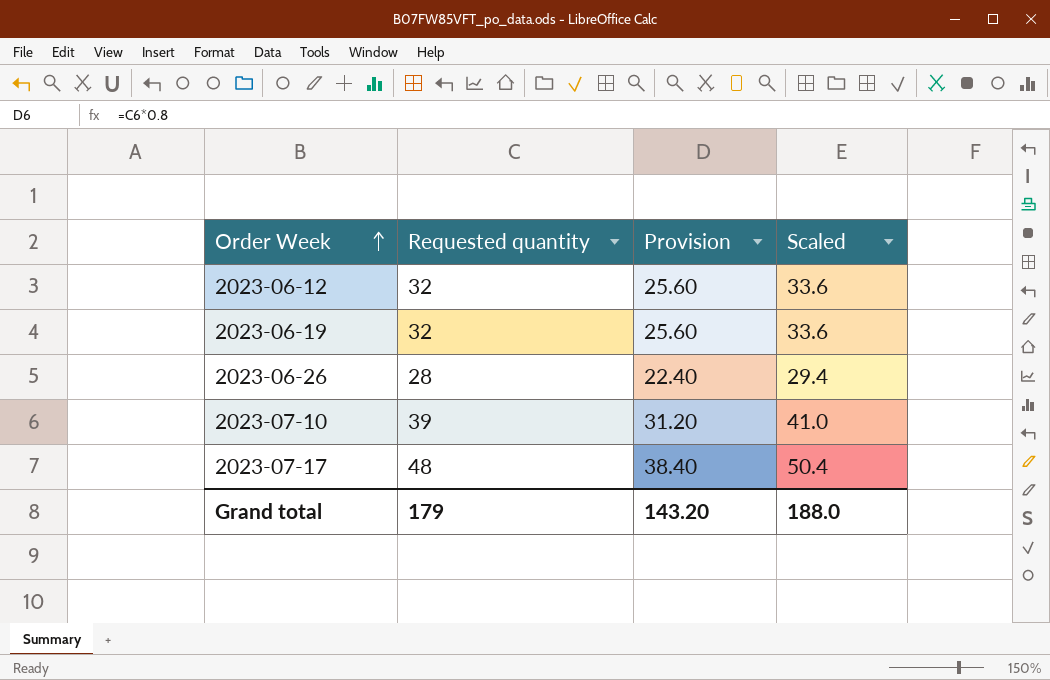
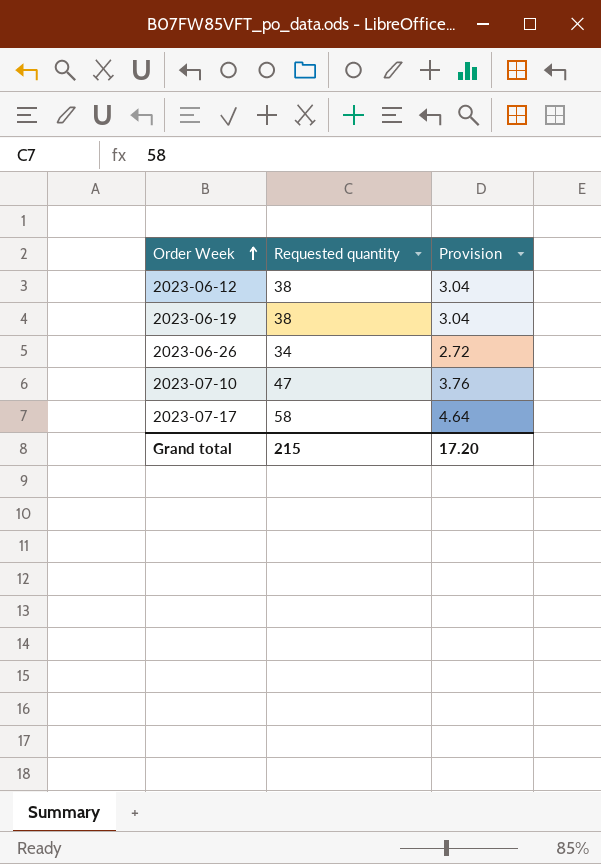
column Scaled | formula: [Requested quantity] * 1.05 -> none
column Provision | formula: [Requested quantity] * 0.8 -> [Requested quantity] * 0.08
2023-06-12 | Requested quantity: 32 -> 38
2023-06-19 | Requested quantity: 32 -> 38
2023-06-26 | Requested quantity: 28 -> 34
2023-07-10 | Requested quantity: 39 -> 47
2023-07-17 | Requested quantity: 48 -> 58
Grand total | Requested quantity: 179 -> 215
Grand total | Provision: 143.20 -> 17.20

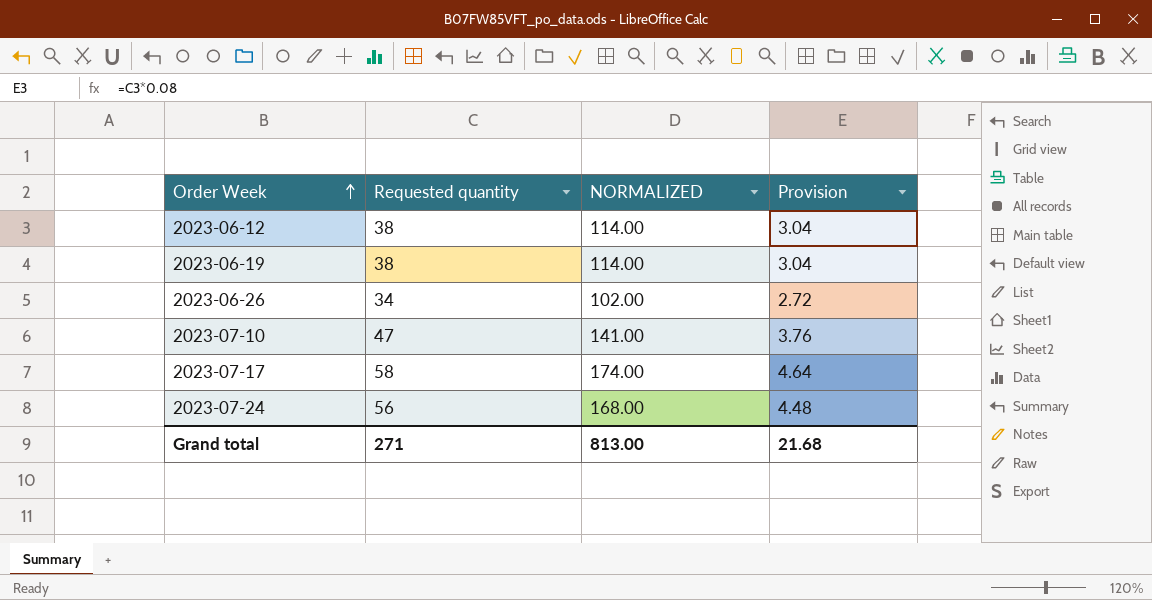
column NORMALIZED | formula: none -> [Requested quantity] * 3
row 2023-07-24: none -> 56 | 168.00 | 4.48
Grand total | Requested quantity: 215 -> 271
Grand total | Provision: 17.20 -> 21.68

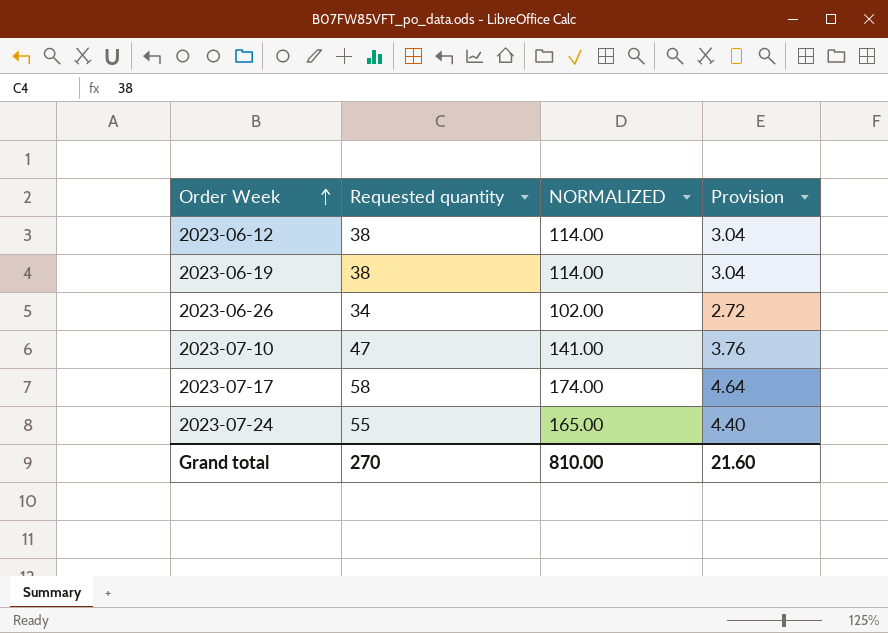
2023-07-24 | Requested quantity: 56 -> 55
2023-07-24 | NORMALIZED: 168.00 -> 165.00
2023-07-24 | Provision: 4.48 -> 4.40
Grand total | Requested quantity: 271 -> 270
Grand total | NORMALIZED: 813.00 -> 810.00
Grand total | Provision: 21.68 -> 21.60

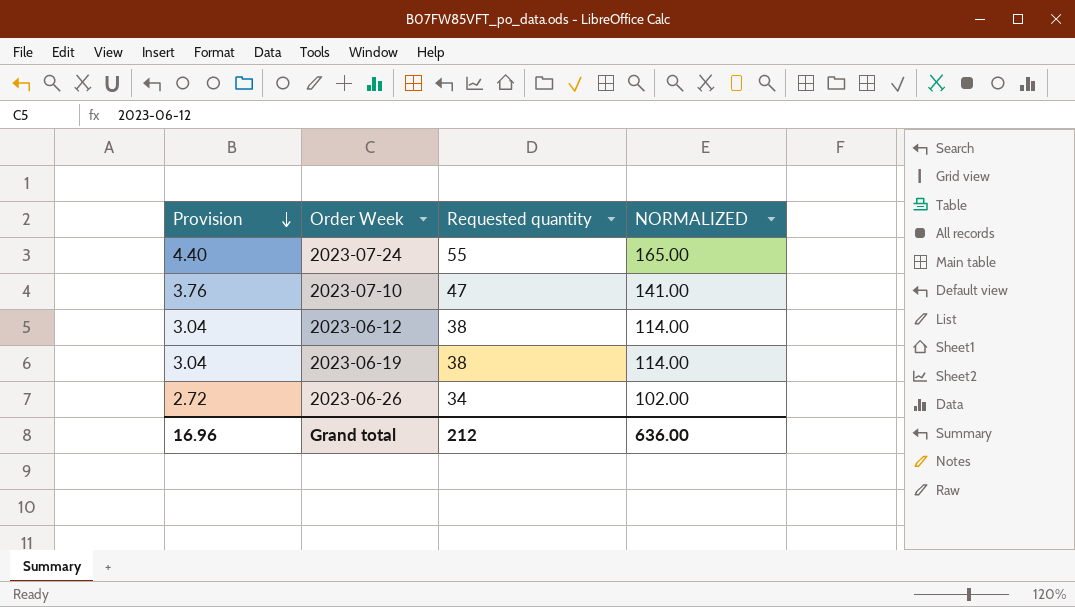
row order: Order Week ascending -> Provision descending
column Provision | position: 4 -> 1
row 2023-07-17: 58 | 174.00 | 4.64 -> none
Grand total | Provision: 21.60 -> 16.96
Grand total | Requested quantity: 270 -> 212
Grand total | NORMALIZED: 810.00 -> 636.00

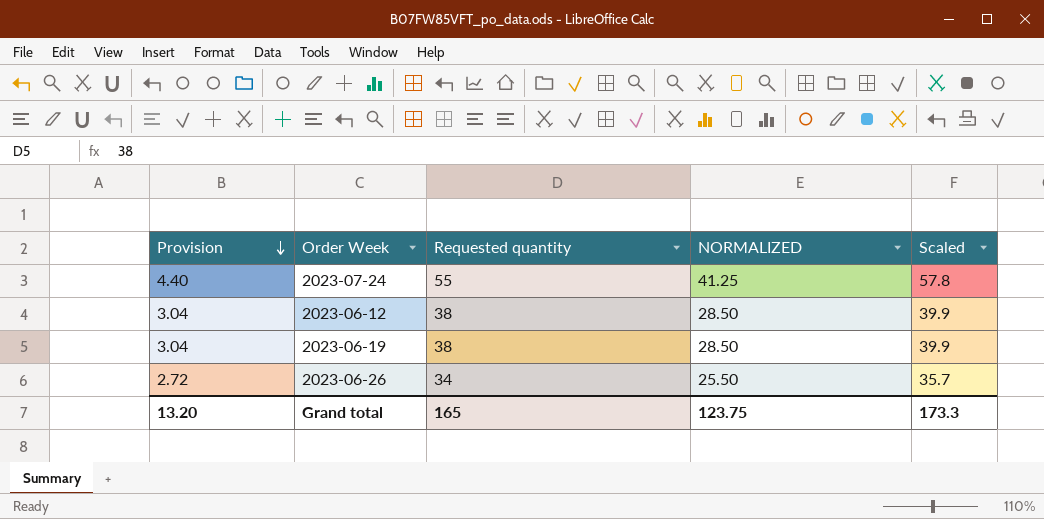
column NORMALIZED | formula: [Requested quantity] * 3 -> [Requested quantity] * 0.75
column Scaled | formula: none -> [Requested quantity] * 1.05
row 2023-07-10: 3.76 | 47 | 141.00 -> none
Grand total | Provision: 16.96 -> 13.20
Grand total | Requested quantity: 212 -> 165
Grand total | NORMALIZED: 636.00 -> 123.75

